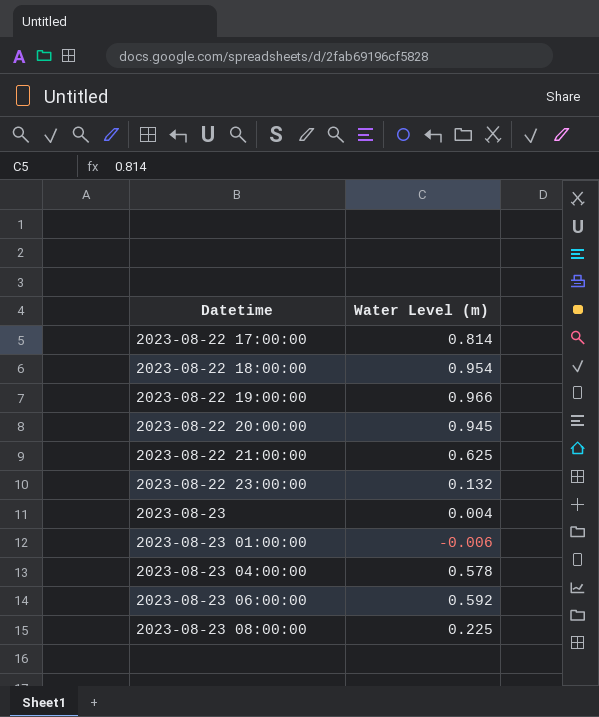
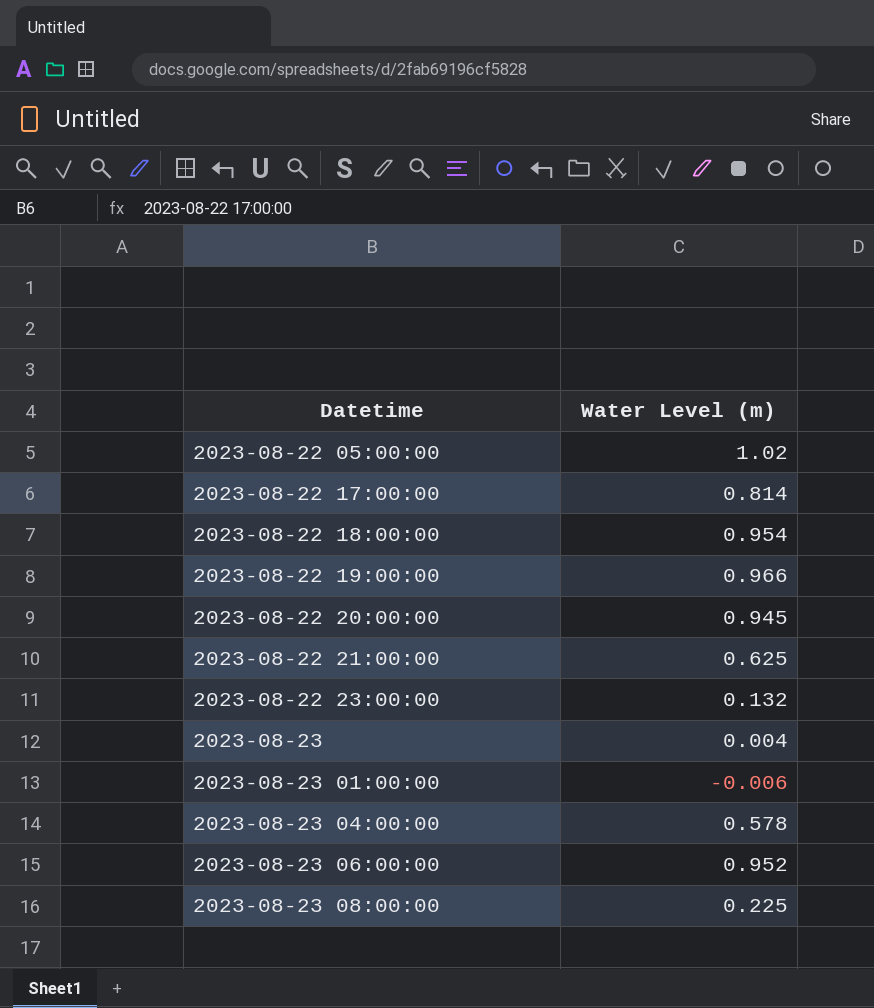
row 2023-08-22 05:00:00: none -> 1.02
2023-08-23 06:00:00 | Water Level (m): 0.592 -> 0.952

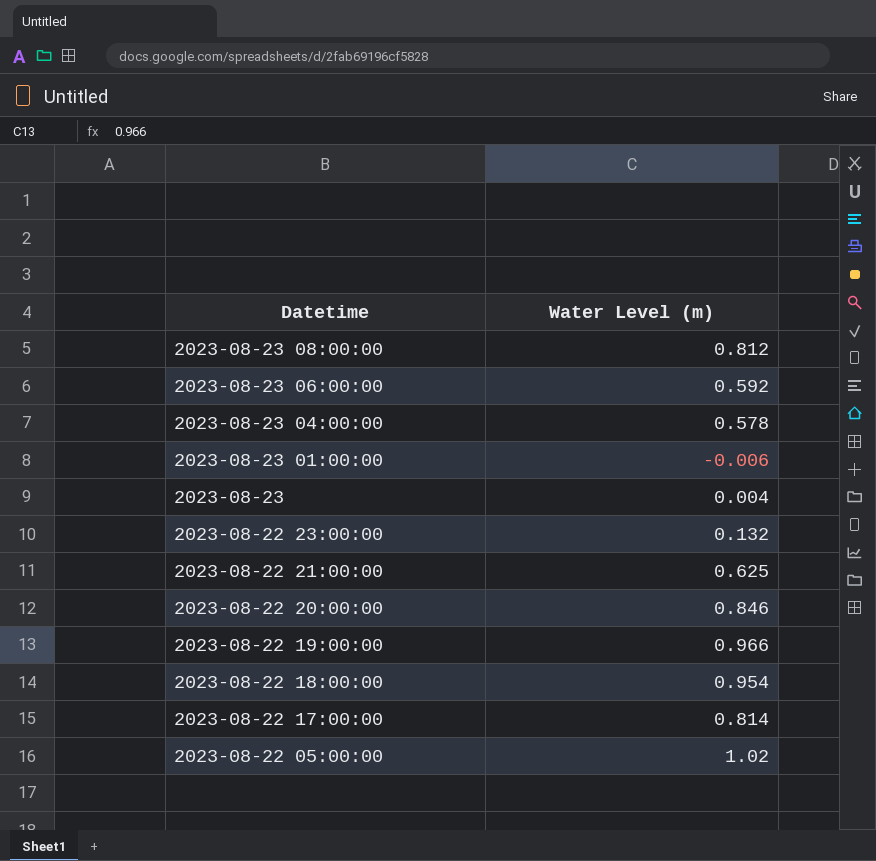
row order: Datetime ascending -> Datetime descending
2023-08-23 08:00:00 | Water Level (m): 0.225 -> 0.812
2023-08-23 06:00:00 | Water Level (m): 0.952 -> 0.592
2023-08-22 20:00:00 | Water Level (m): 0.945 -> 0.846

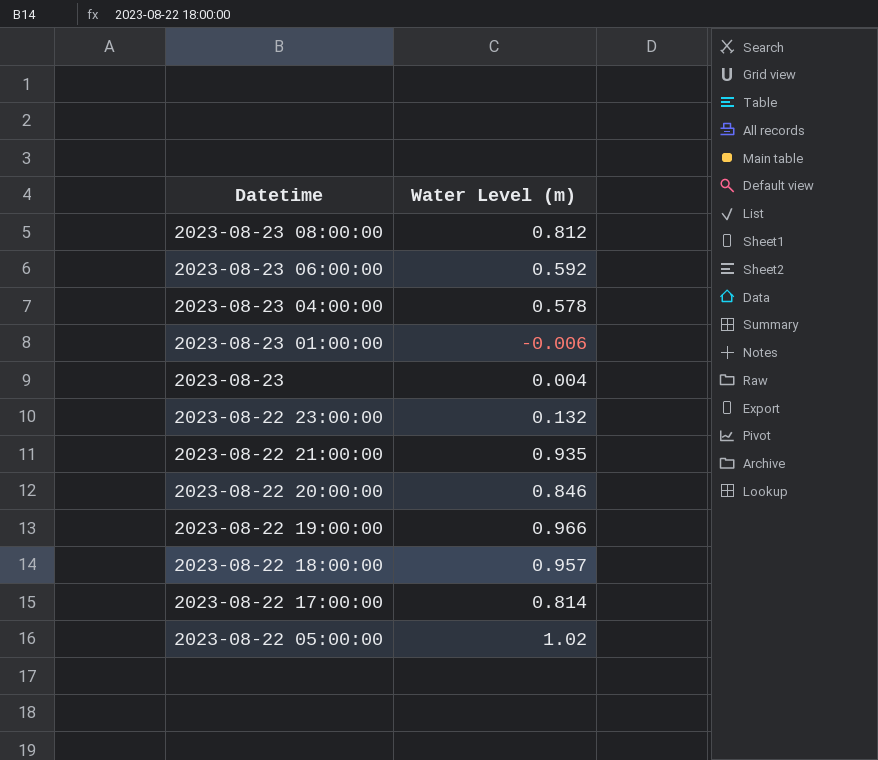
2023-08-22 21:00:00 | Water Level (m): 0.625 -> 0.935
2023-08-22 18:00:00 | Water Level (m): 0.954 -> 0.957

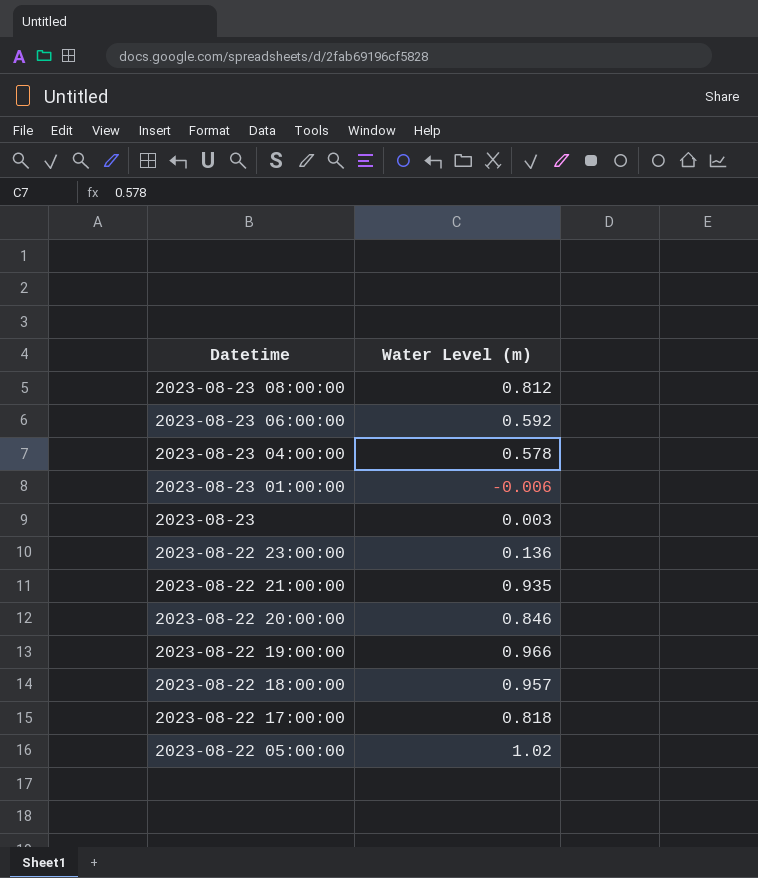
2023-08-23 | Water Level (m): 0.004 -> 0.003
2023-08-22 23:00:00 | Water Level (m): 0.132 -> 0.136
2023-08-22 17:00:00 | Water Level (m): 0.814 -> 0.818

